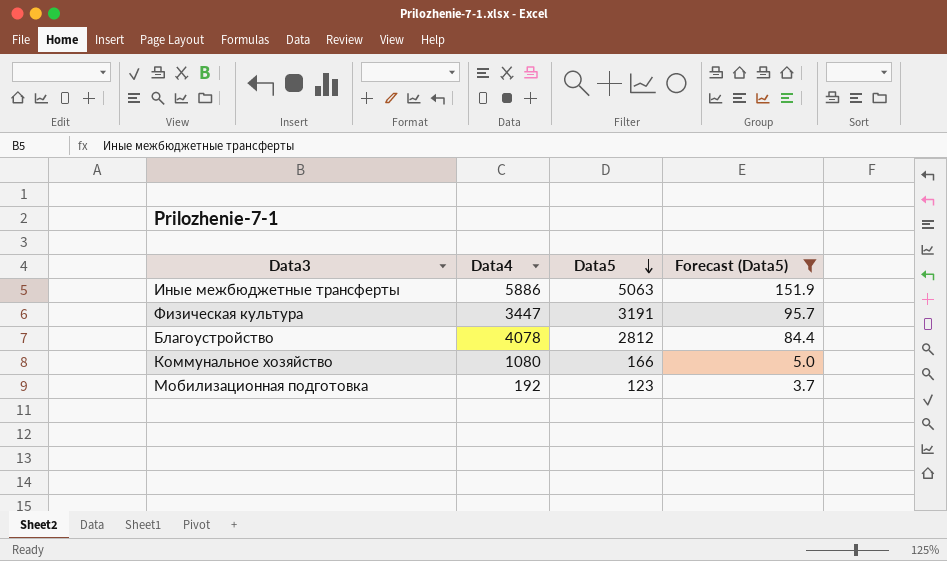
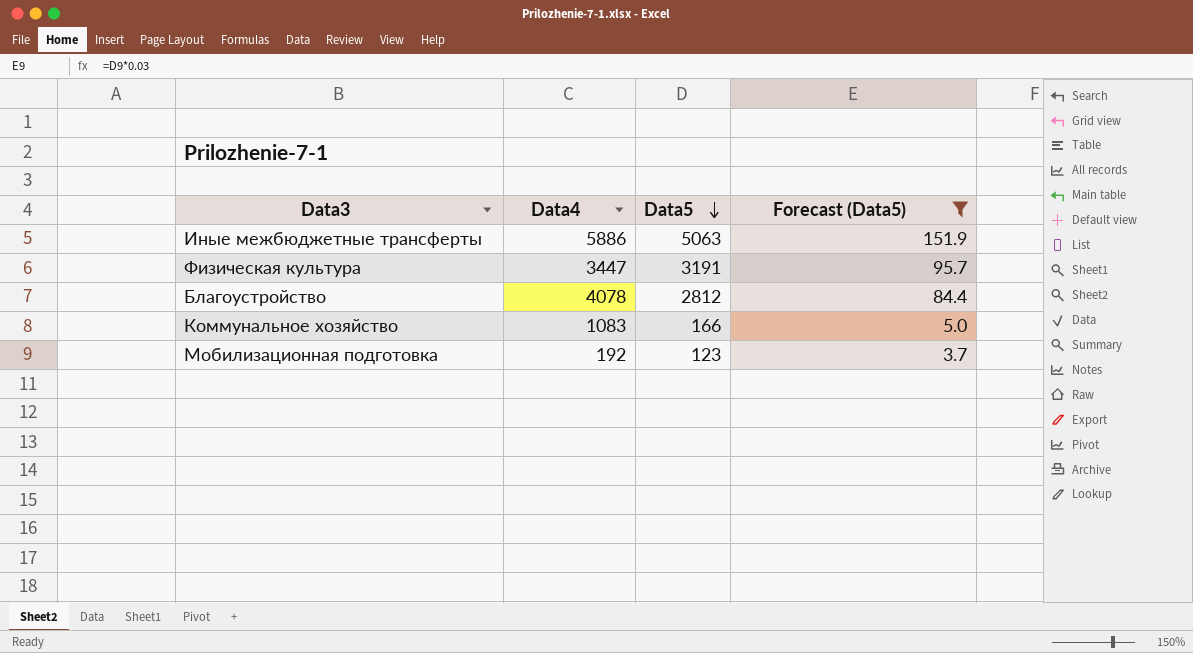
Коммунальное хозяйство | Data4: 1080 -> 1083

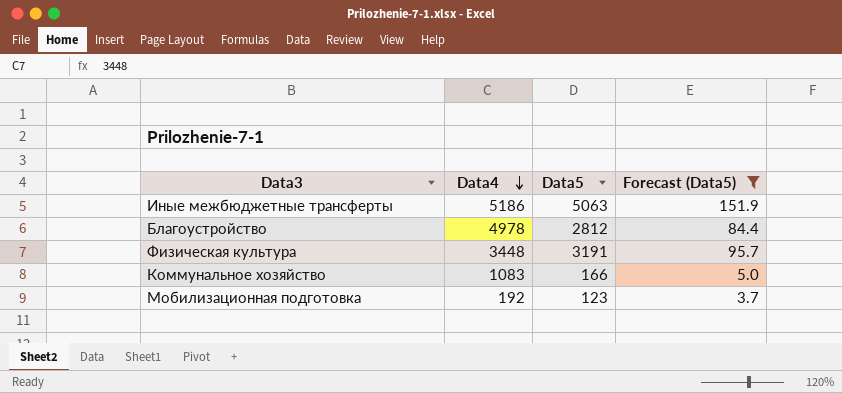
row order: Data5 descending -> Data4 descending
Иные межбюджетные трансферты | Data4: 5886 -> 5186
Благоустройство | Data4: 4078 -> 4978
Физическая культура | Data4: 3447 -> 3448

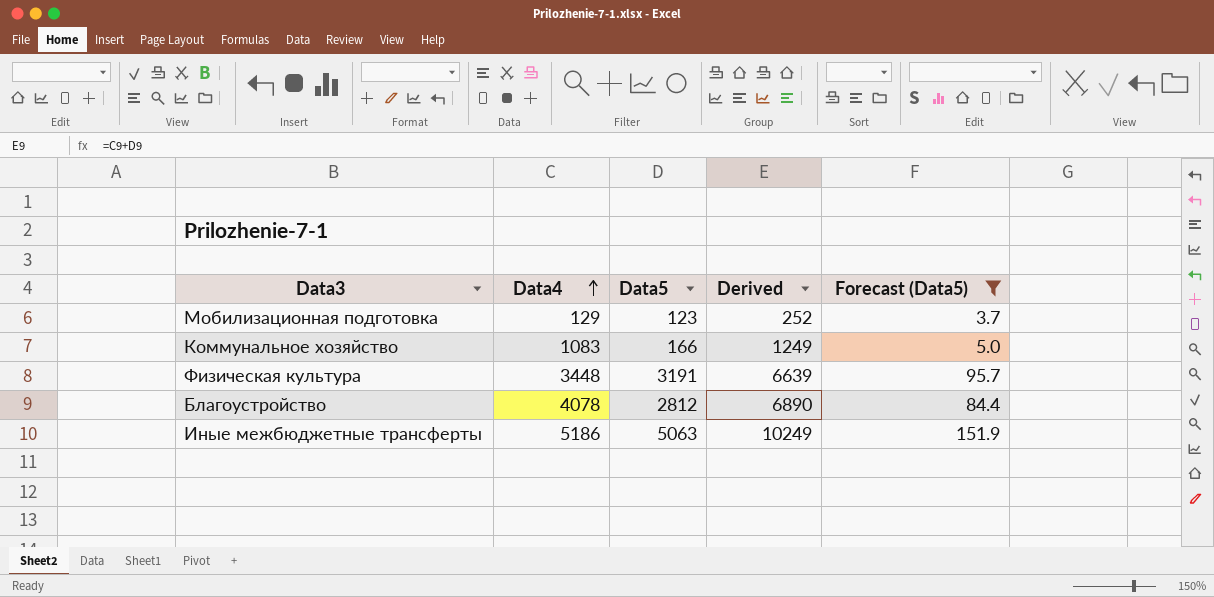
row order: Data4 descending -> Data4 ascending
column Derived | formula: none -> [Data4] + [Data5]
Мобилизационная подготовка | Data4: 192 -> 129
Благоустройство | Data4: 4978 -> 4078

